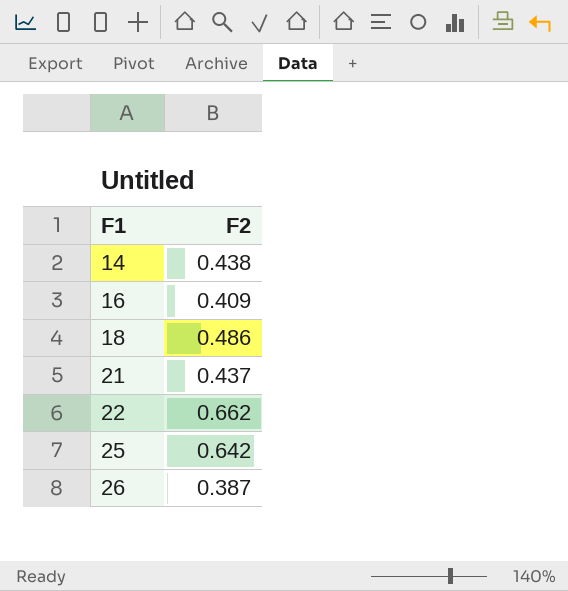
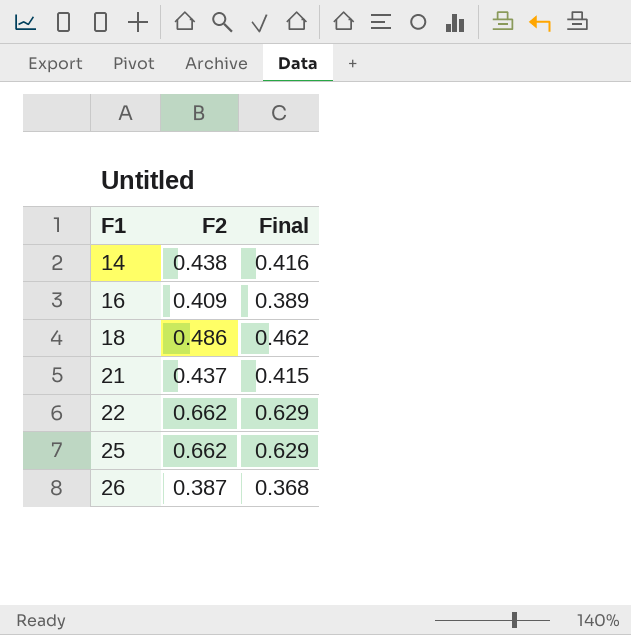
column Final | formula: none -> [F2] * 0.95
25 | F2: 0.642 -> 0.662

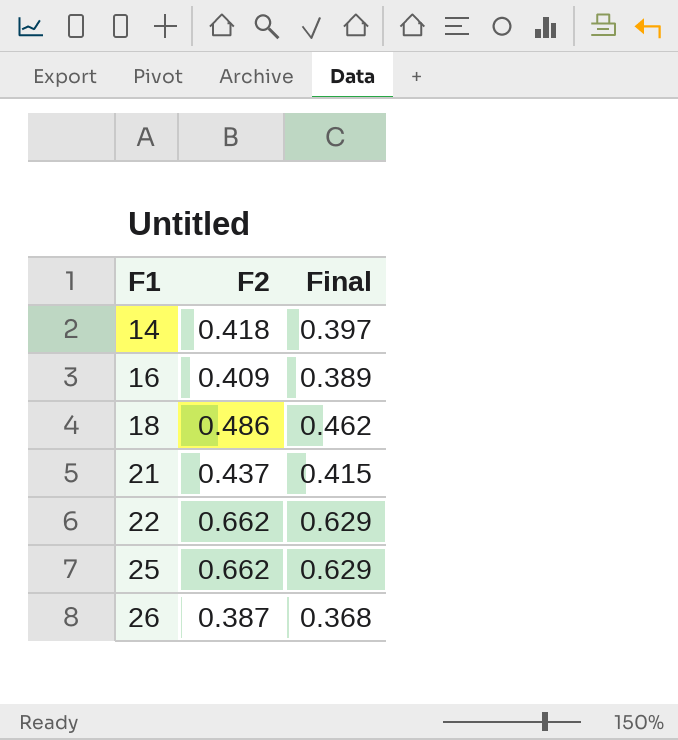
14 | F2: 0.438 -> 0.418
14 | Final: 0.416 -> 0.397

